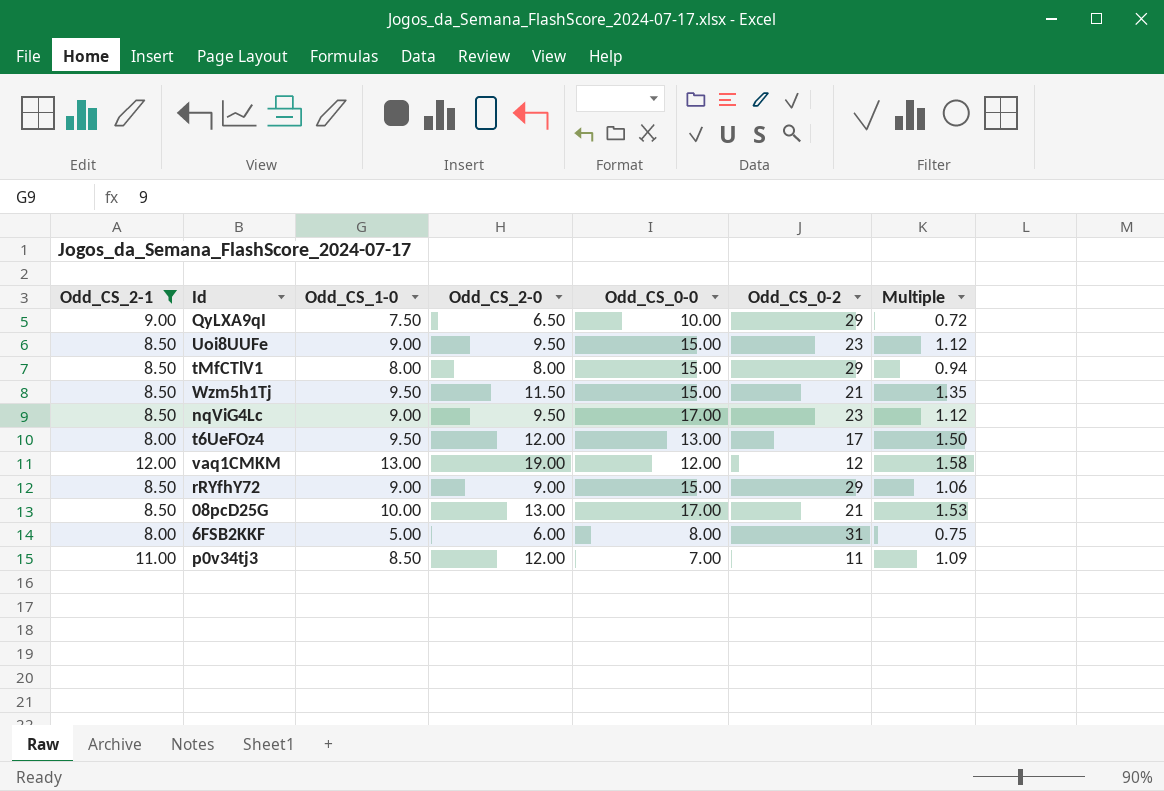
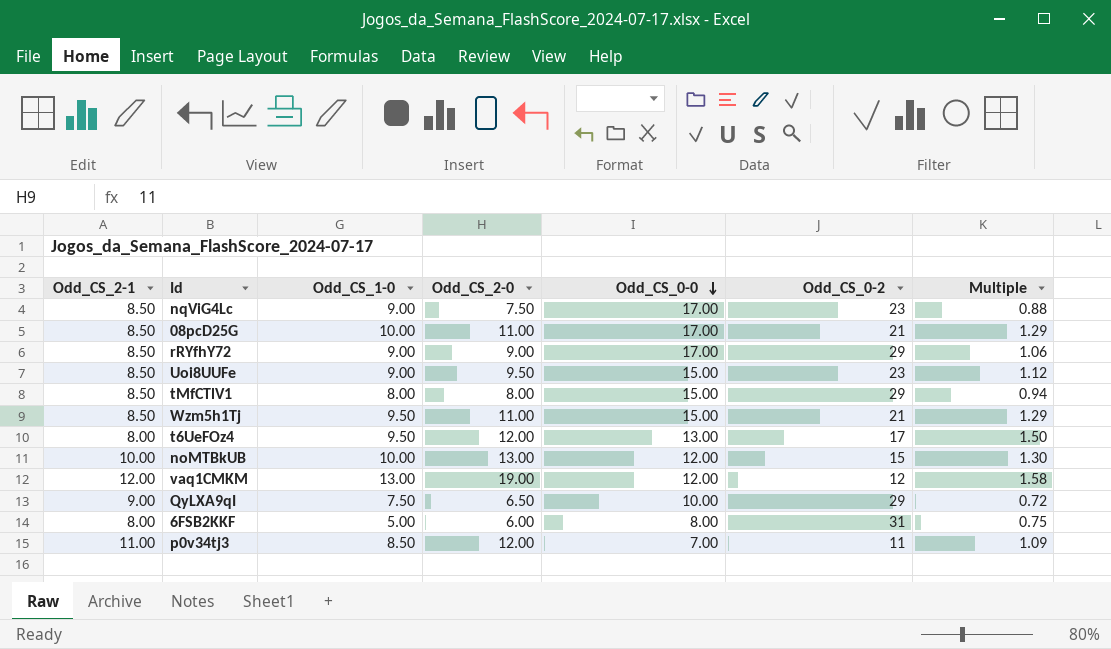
filter: Odd_CS_2-1 != 10.00 -> none
row order: none -> Odd_CS_0-0 descending
nqViG4Lc | Odd_CS_2-0: 9.50 -> 7.50
nqViG4Lc | Multiple: 1.12 -> 0.88
08pcD25G | Odd_CS_2-0: 13.00 -> 11.00
08pcD25G | Multiple: 1.53 -> 1.29
rRYfhY72 | Odd_CS_0-0: 15.00 -> 17.00
Wzm5h1Tj | Odd_CS_2-0: 11.50 -> 11.00
Wzm5h1Tj | Multiple: 1.35 -> 1.29

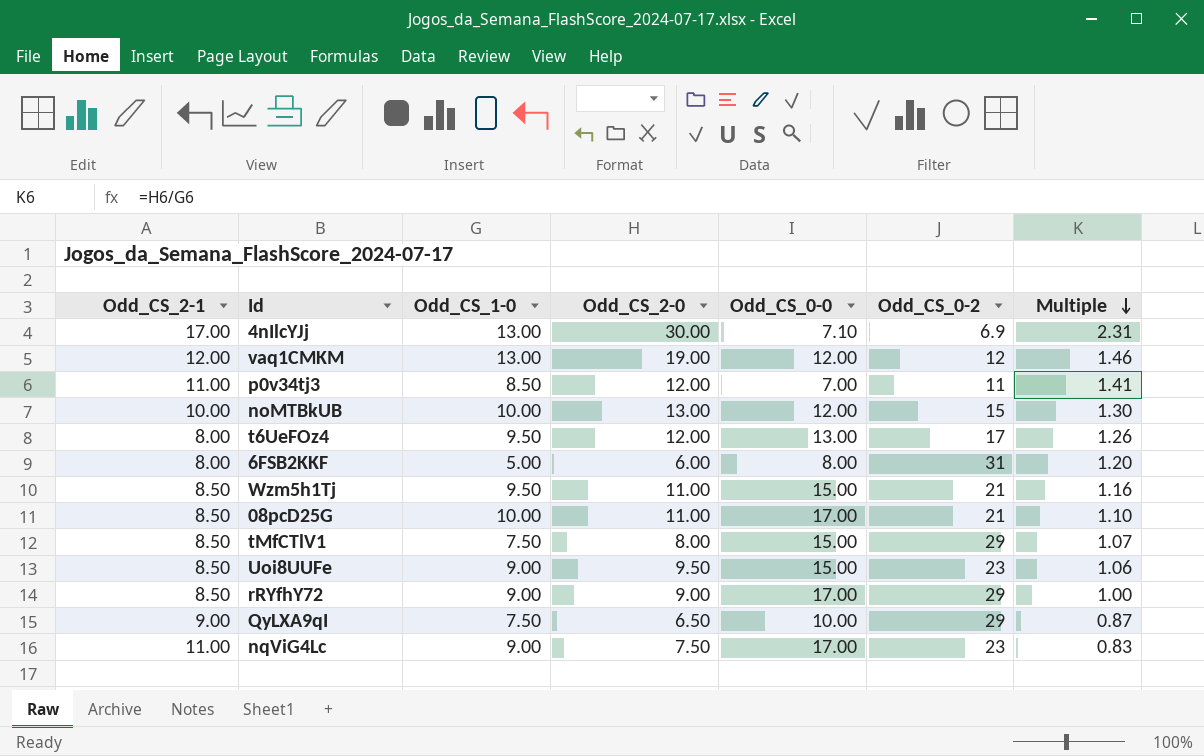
row order: Odd_CS_0-0 descending -> Multiple descending
column Multiple | formula: [Odd_CS_2-0] / [Odd_CS_2-1] -> [Odd_CS_2-0] / [Odd_CS_1-0]
row 4nIlcYJj: none -> 17.00 | 13.00 | 30.00 | 7.10 | 6.9 | 2.31
tMfCTlV1 | Odd_CS_1-0: 8.00 -> 7.50
nqViG4Lc | Odd_CS_2-1: 8.50 -> 11.00

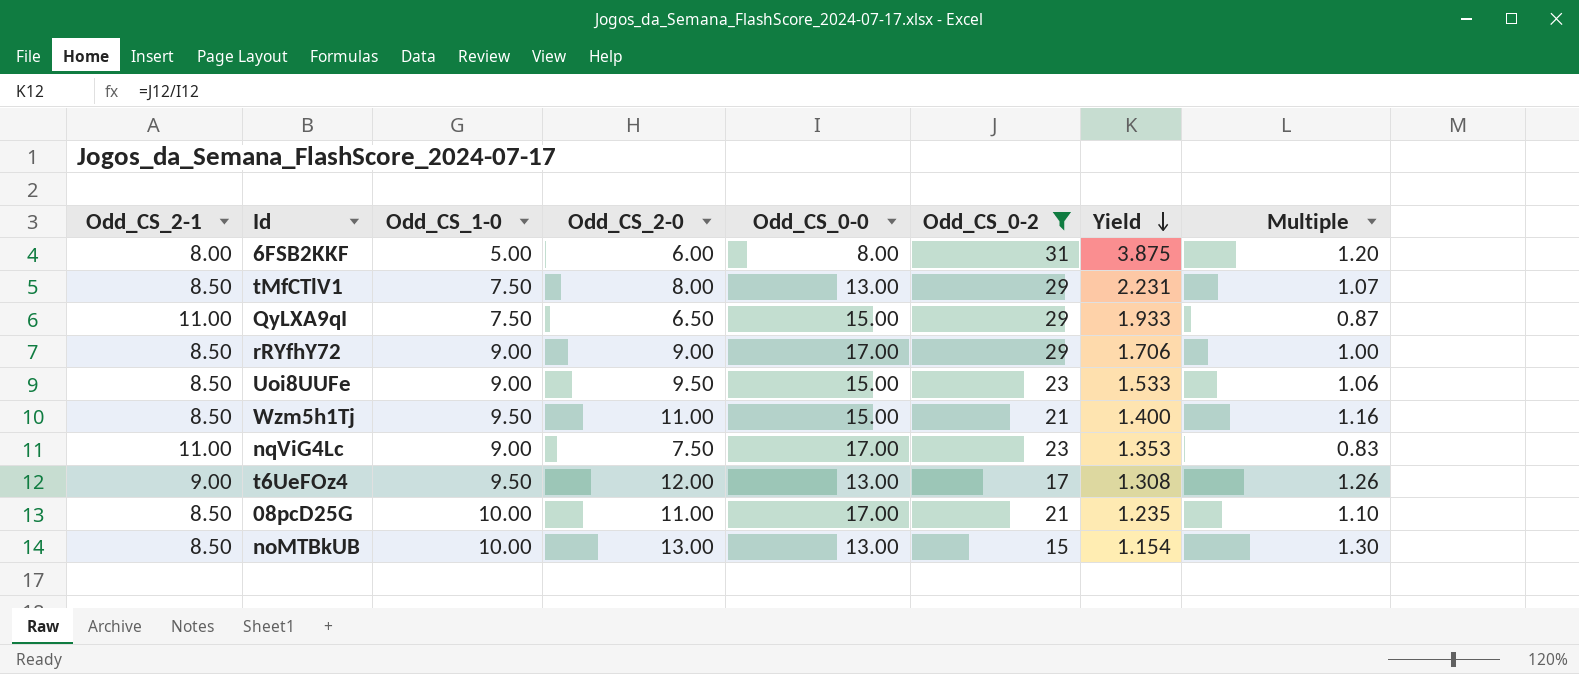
filter: none -> Odd_CS_0-2 >= 15
row order: Multiple descending -> Yield descending
column Yield | formula: none -> [Odd_CS_0-2] / [Odd_CS_0-0]
tMfCTlV1 | Odd_CS_0-0: 15.00 -> 13.00
QyLXA9qI | Odd_CS_2-1: 9.00 -> 11.00
QyLXA9qI | Odd_CS_0-0: 10.00 -> 15.00
t6UeFOz4 | Odd_CS_2-1: 8.00 -> 9.00
noMTBkUB | Odd_CS_2-1: 10.00 -> 8.50
noMTBkUB | Odd_CS_0-0: 12.00 -> 13.00

